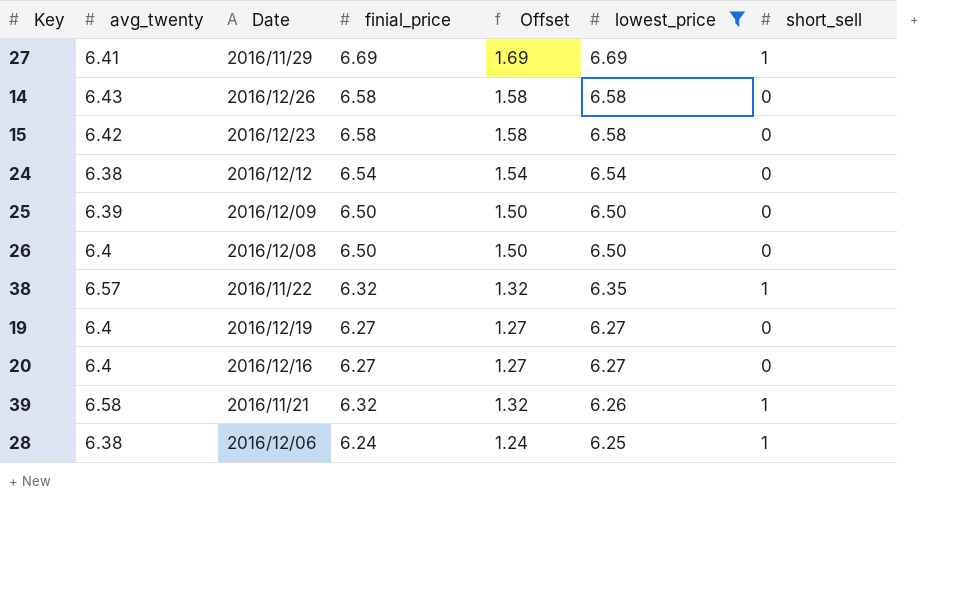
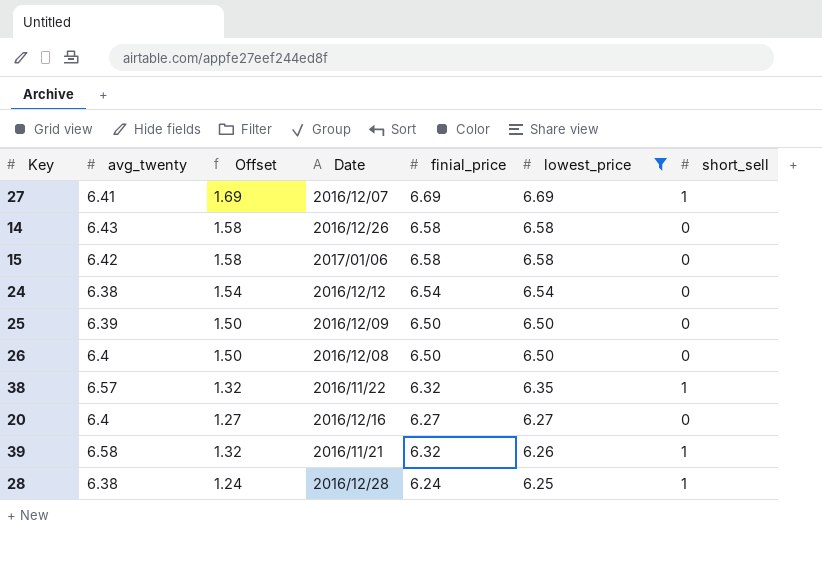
column Offset | position: 5 -> 3
row 19: 6.4 | 2016/12/19 | 6.27 | 1.27 | 6.27 | 0 -> none
27 | Date: 2016/11/29 -> 2016/12/07
15 | Date: 2016/12/23 -> 2017/01/06
28 | Date: 2016/12/06 -> 2016/12/28

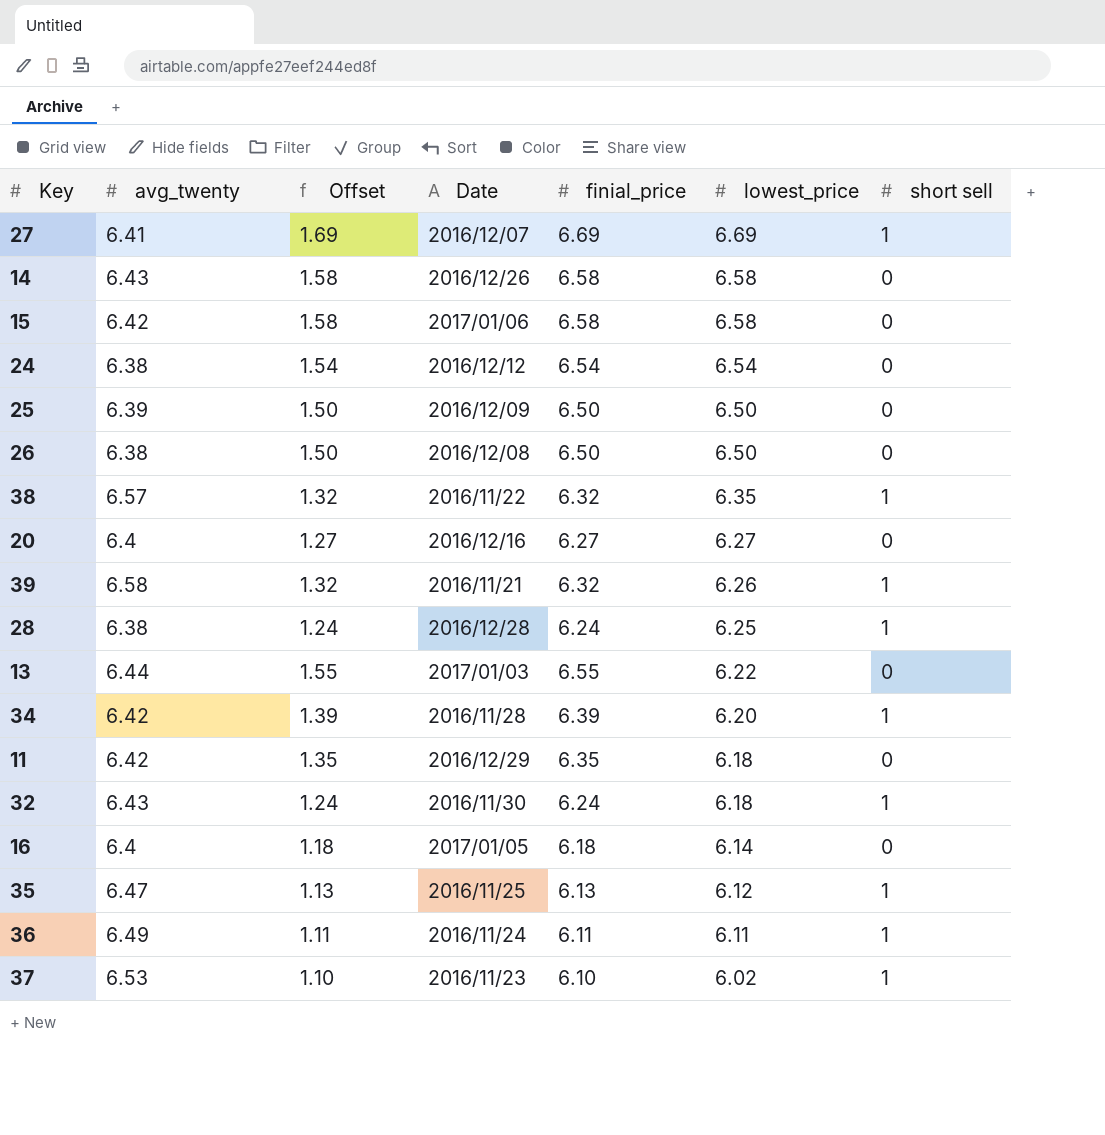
filter: lowest_price >= 6.25 -> none
column name: short_sell -> short sell
26 | avg_twenty: 6.4 -> 6.38

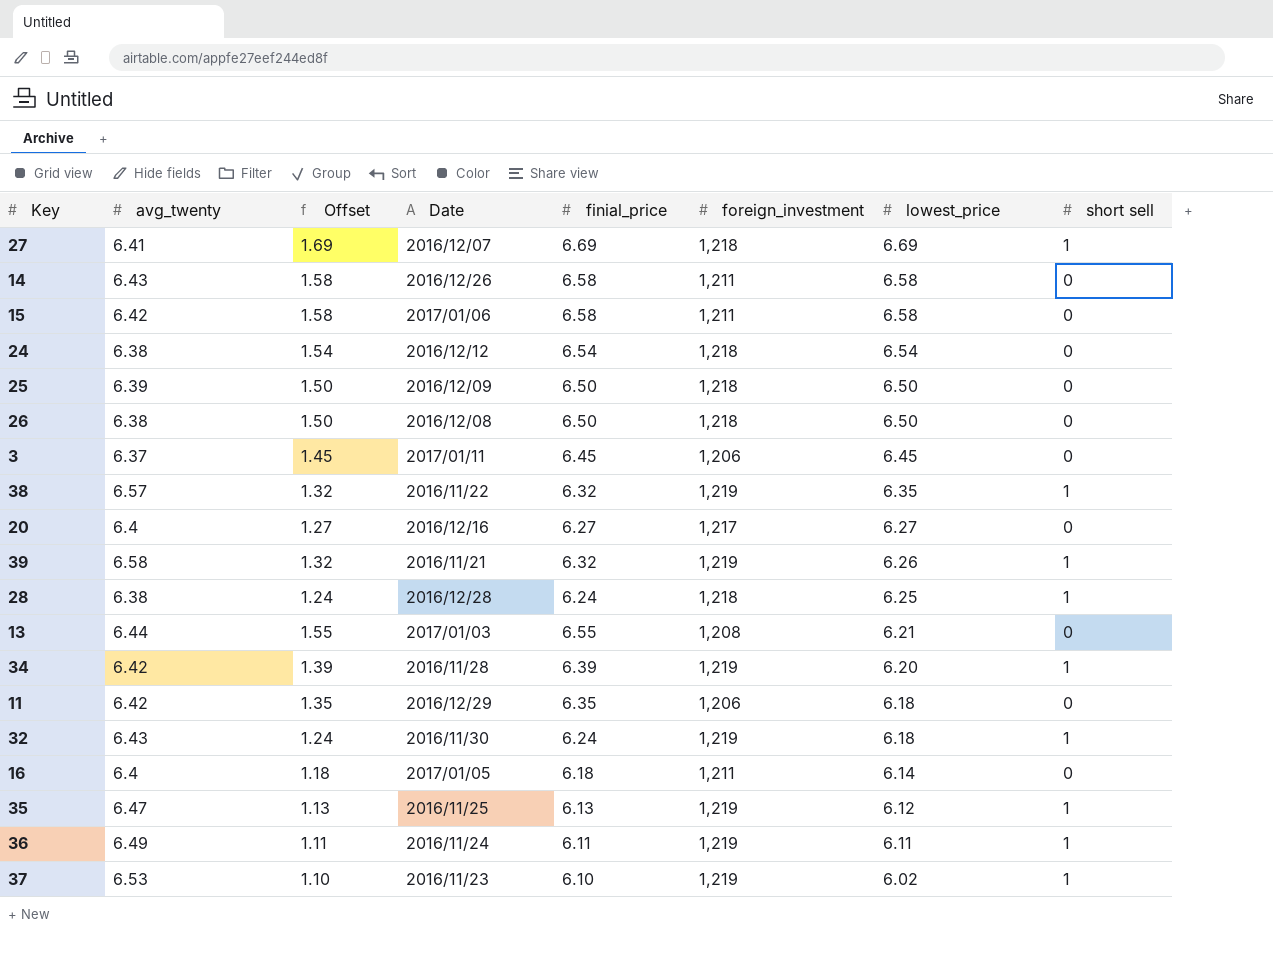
column foreign_investment | position: none -> 6
row 3: none -> 6.37 | 1.45 | 2017/01/11 | 6.45 | 1,206 | 6.45 | 0
13 | lowest_price: 6.22 -> 6.21

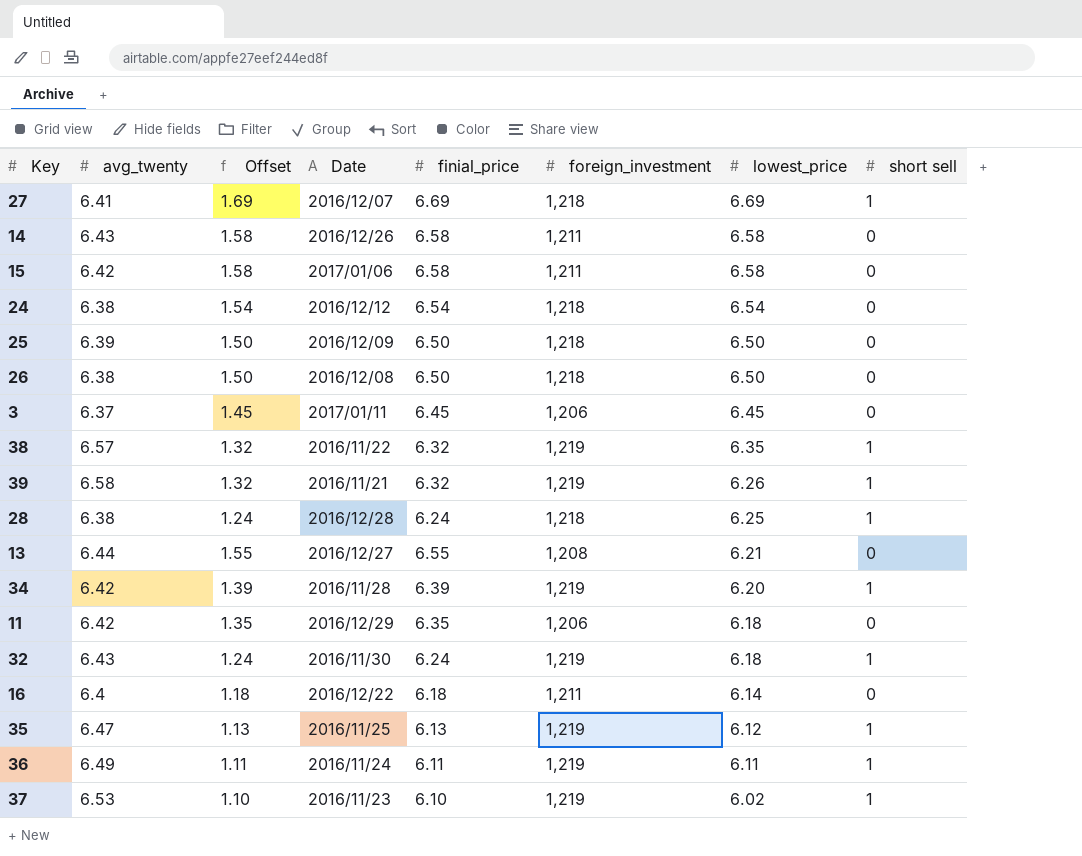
row 20: 6.4 | 1.27 | 2016/12/16 | 6.27 | 1,217 | 6.27 | 0 -> none
13 | Date: 2017/01/03 -> 2016/12/27
16 | Date: 2017/01/05 -> 2016/12/22

